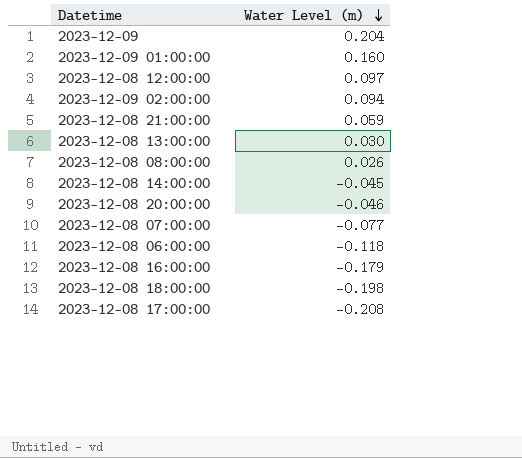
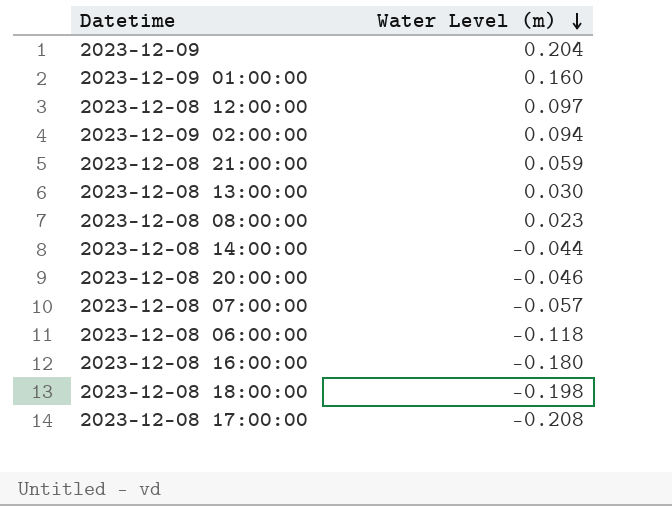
2023-12-08 08:00:00 | Water Level (m): 0.026 -> 0.023
2023-12-08 14:00:00 | Water Level (m): -0.045 -> -0.044
2023-12-08 07:00:00 | Water Level (m): -0.077 -> -0.057
2023-12-08 16:00:00 | Water Level (m): -0.179 -> -0.180

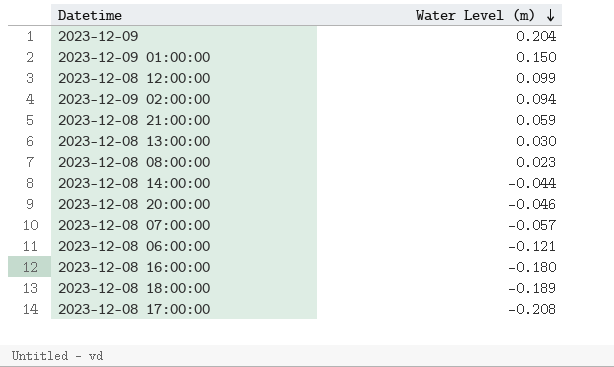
2023-12-09 01:00:00 | Water Level (m): 0.160 -> 0.150
2023-12-08 12:00:00 | Water Level (m): 0.097 -> 0.099
2023-12-08 06:00:00 | Water Level (m): -0.118 -> -0.121
2023-12-08 18:00:00 | Water Level (m): -0.198 -> -0.189

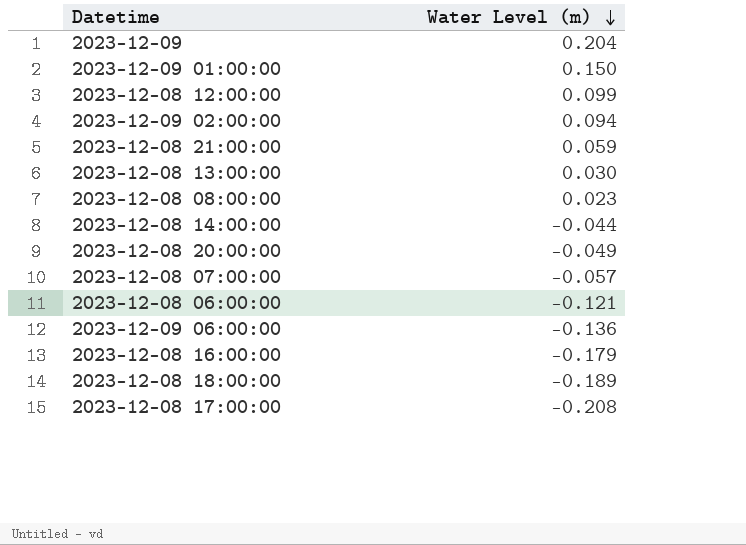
2023-12-08 20:00:00 | Water Level (m): -0.046 -> -0.049
row 2023-12-09 06:00:00: none -> -0.136
2023-12-08 16:00:00 | Water Level (m): -0.180 -> -0.179

